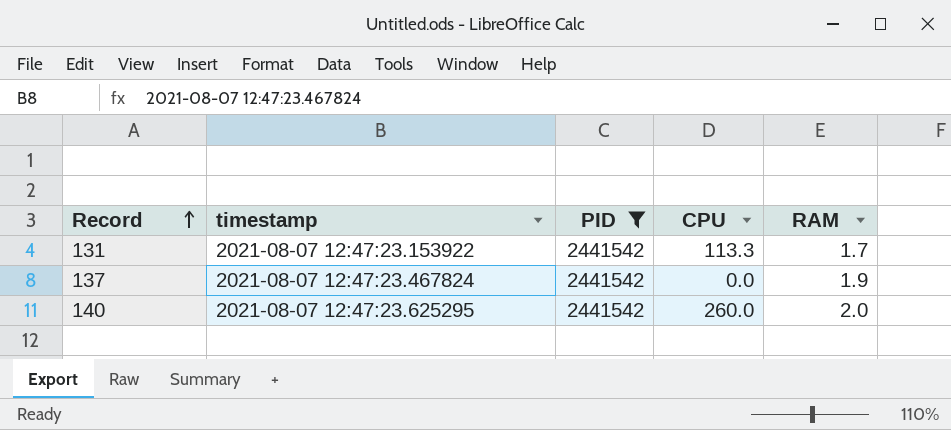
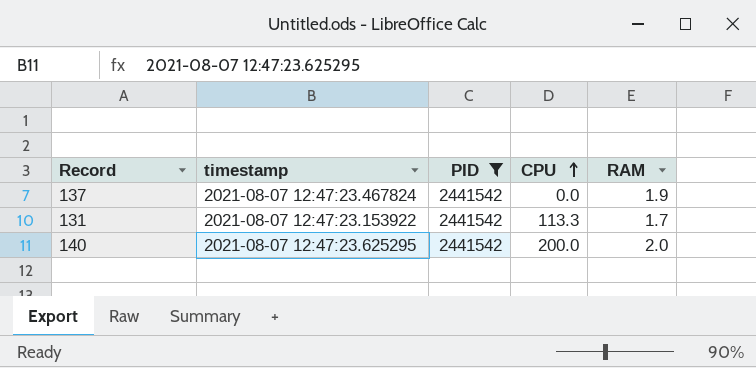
row order: Record ascending -> CPU ascending
140 | CPU: 260.0 -> 200.0

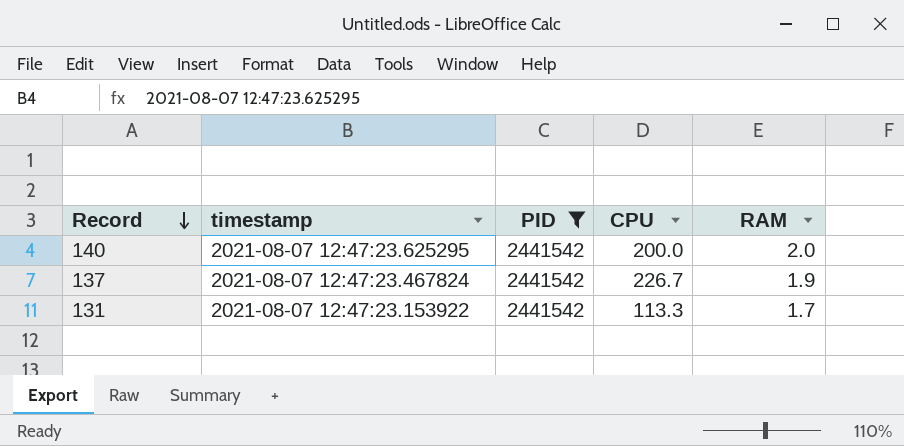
row order: CPU ascending -> Record descending
137 | CPU: 0.0 -> 226.7

